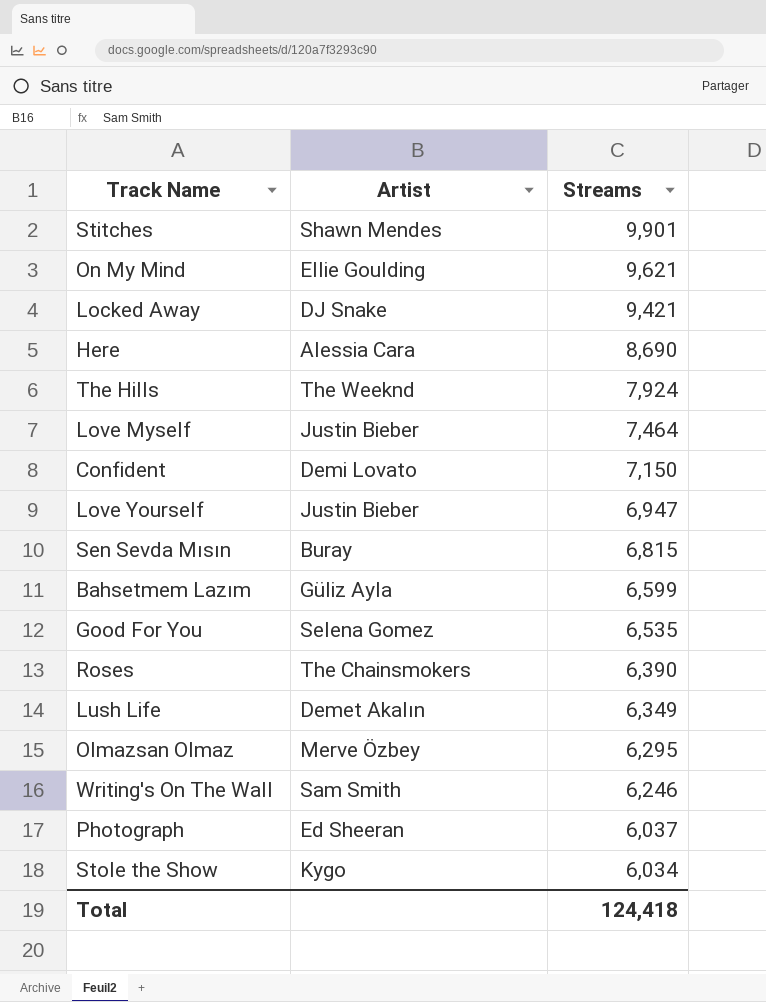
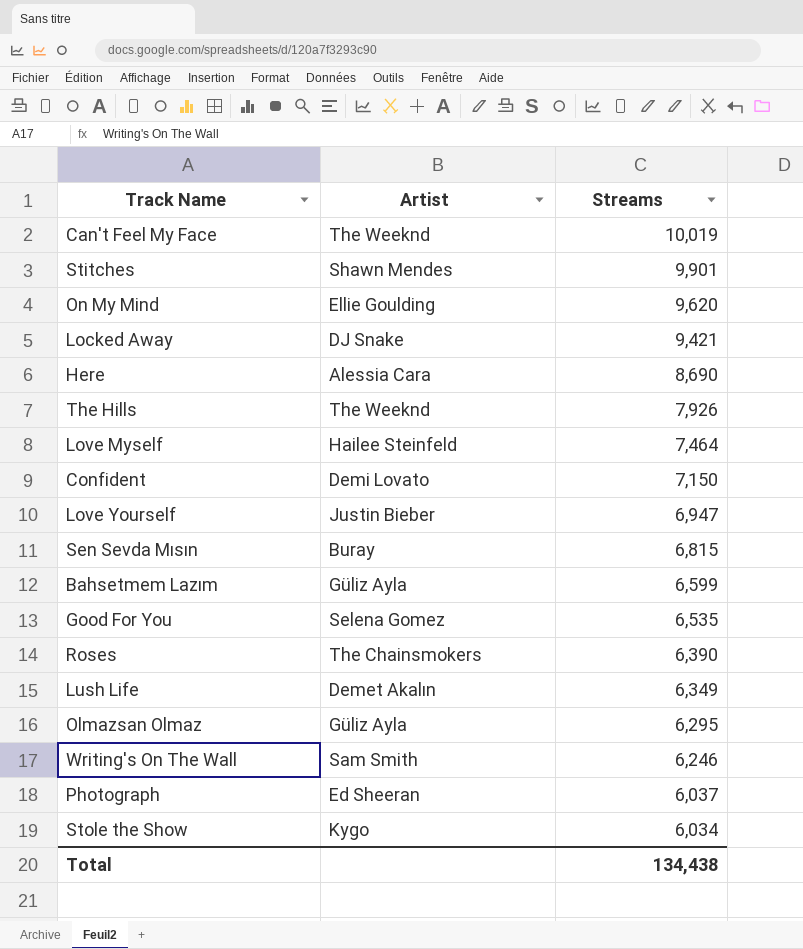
row Can't Feel My Face: none -> The Weeknd | 10,019
On My Mind | Streams: 9,621 -> 9,620
The Hills | Streams: 7,924 -> 7,926
Love Myself | Artist: Justin Bieber -> Hailee Steinfeld
Olmazsan Olmaz | Artist: Merve Özbey -> Güliz Ayla
Total | Streams: 124,418 -> 134,438

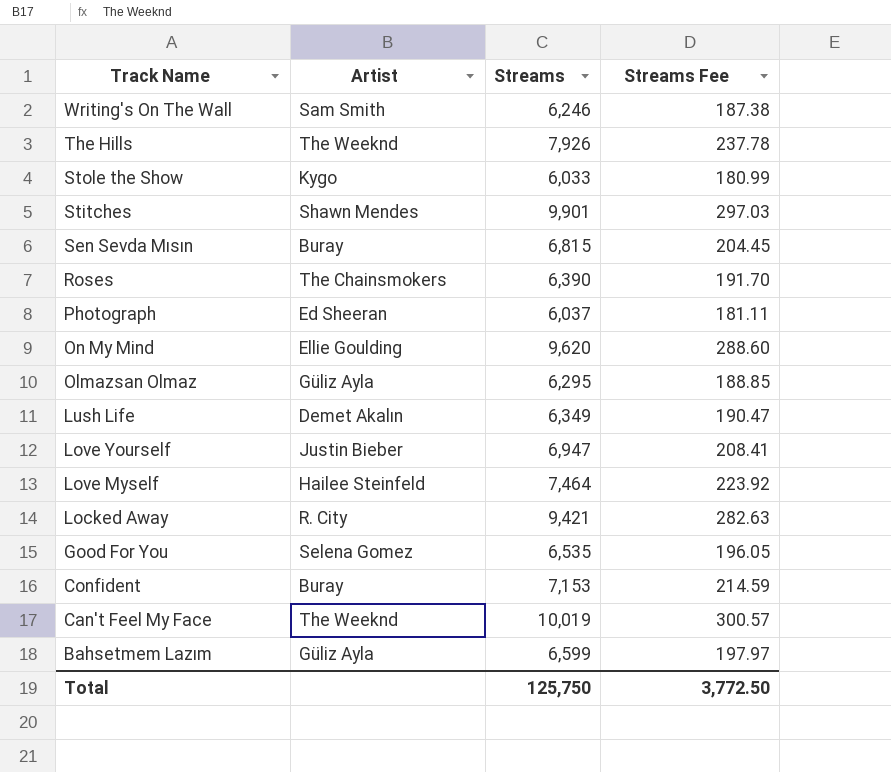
row order: Streams descending -> Track Name descending
column Streams Fee | formula: none -> [Streams] * 0.03
row Here: Alessia Cara | 8,690 -> none
Stole the Show | Streams: 6,034 -> 6,033
Locked Away | Artist: DJ Snake -> R. City
Confident | Artist: Demi Lovato -> Buray
Confident | Streams: 7,150 -> 7,153
Total | Streams: 134,438 -> 125,750

